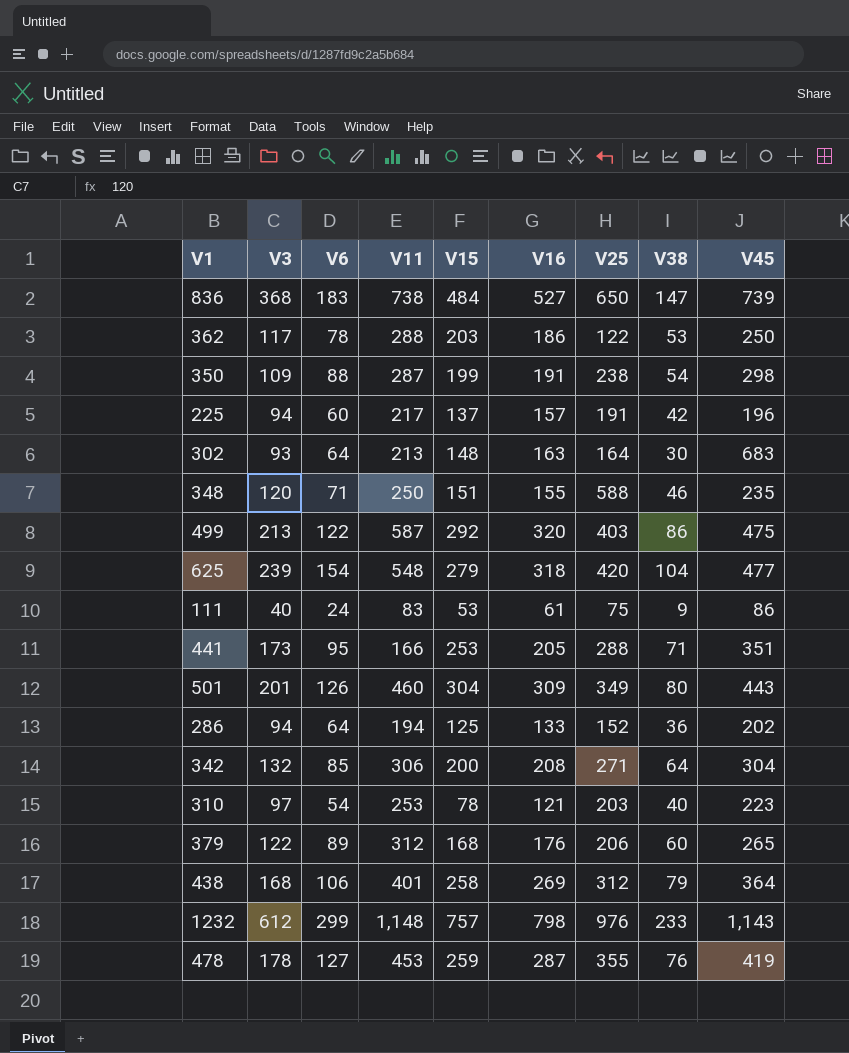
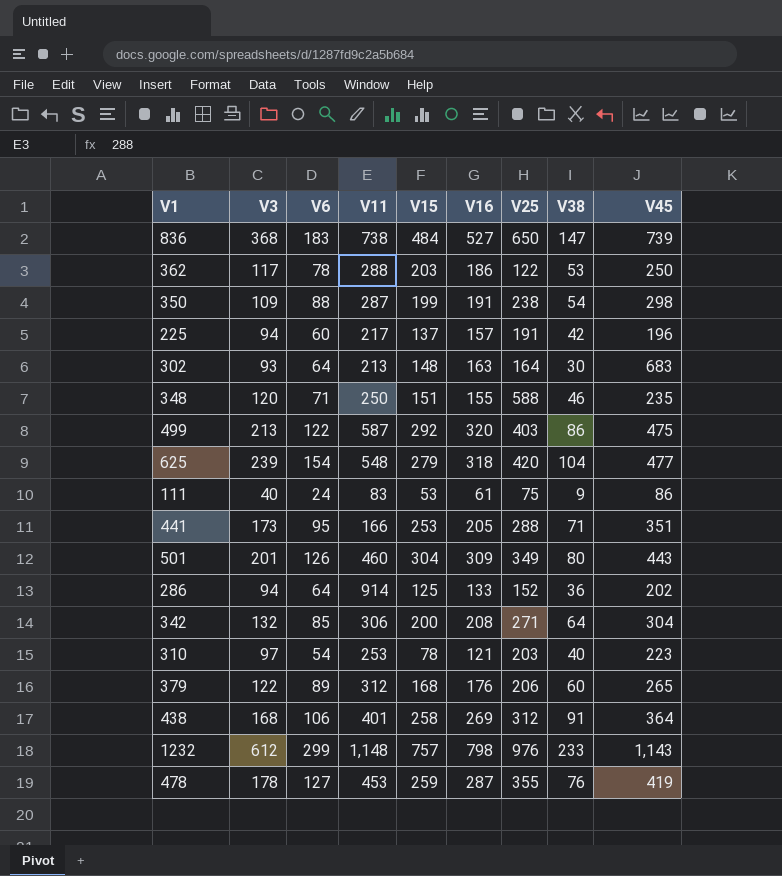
286 | V11: 194 -> 914
438 | V38: 79 -> 91

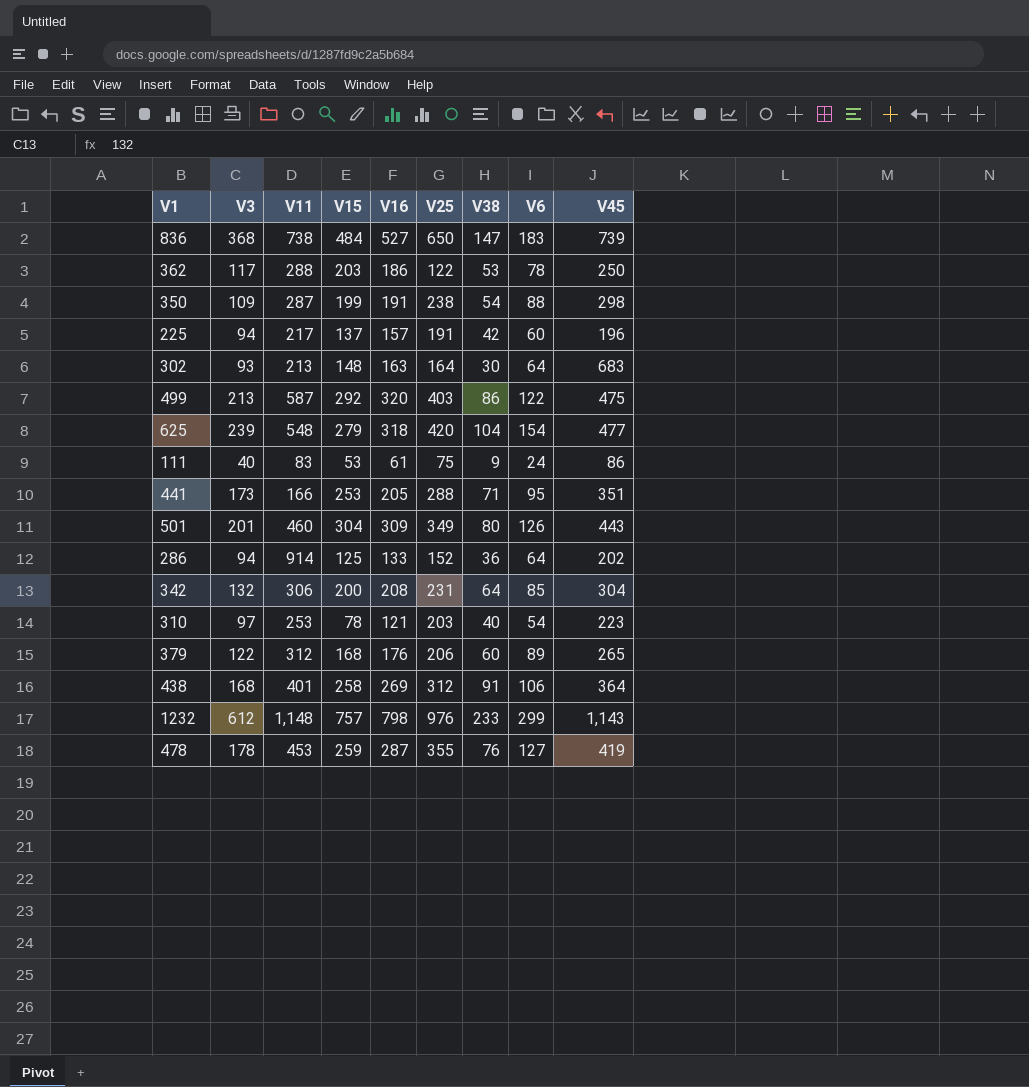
column V6 | position: 3 -> 8
row 348: 120 | 71 | 250 | 151 | 155 | 588 | 46 | 235 -> none
342 | V25: 271 -> 231

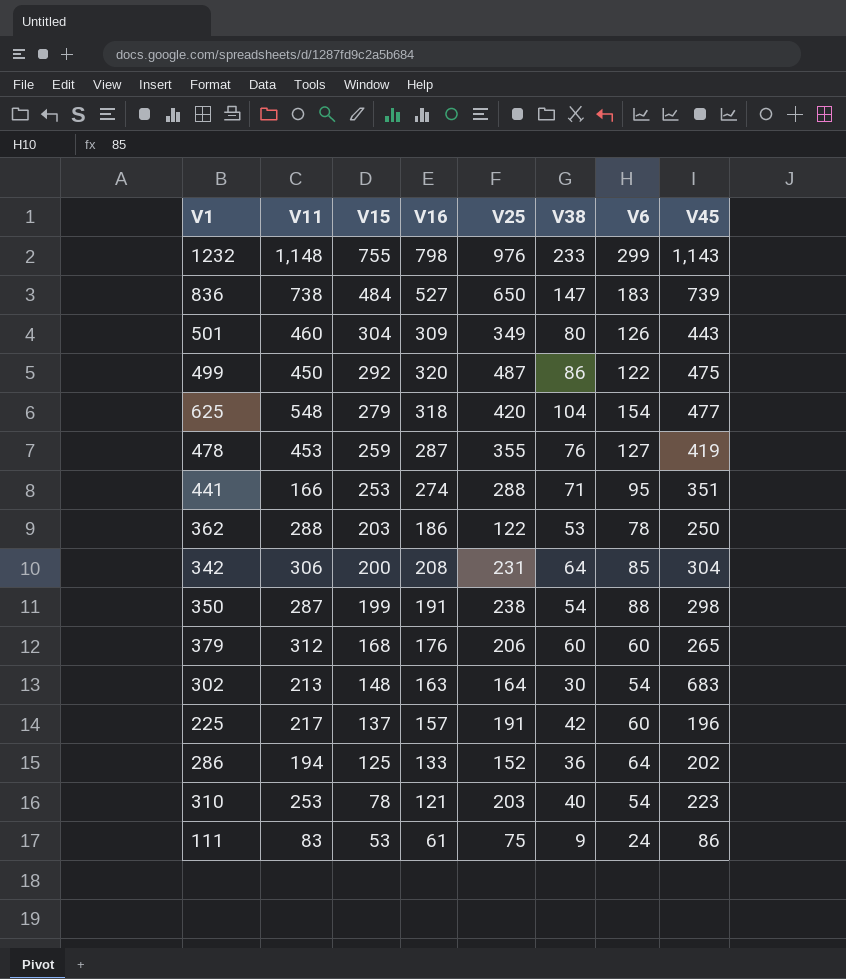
row order: none -> V15 descending
column V3 | position: 2 -> none
row 438: 168 | 401 | 258 | 269 | 312 | 91 | 106 | 364 -> none
1232 | V15: 757 -> 755
499 | V11: 587 -> 450
499 | V25: 403 -> 487
441 | V16: 205 -> 274
379 | V6: 89 -> 60
302 | V6: 64 -> 54
286 | V11: 914 -> 194

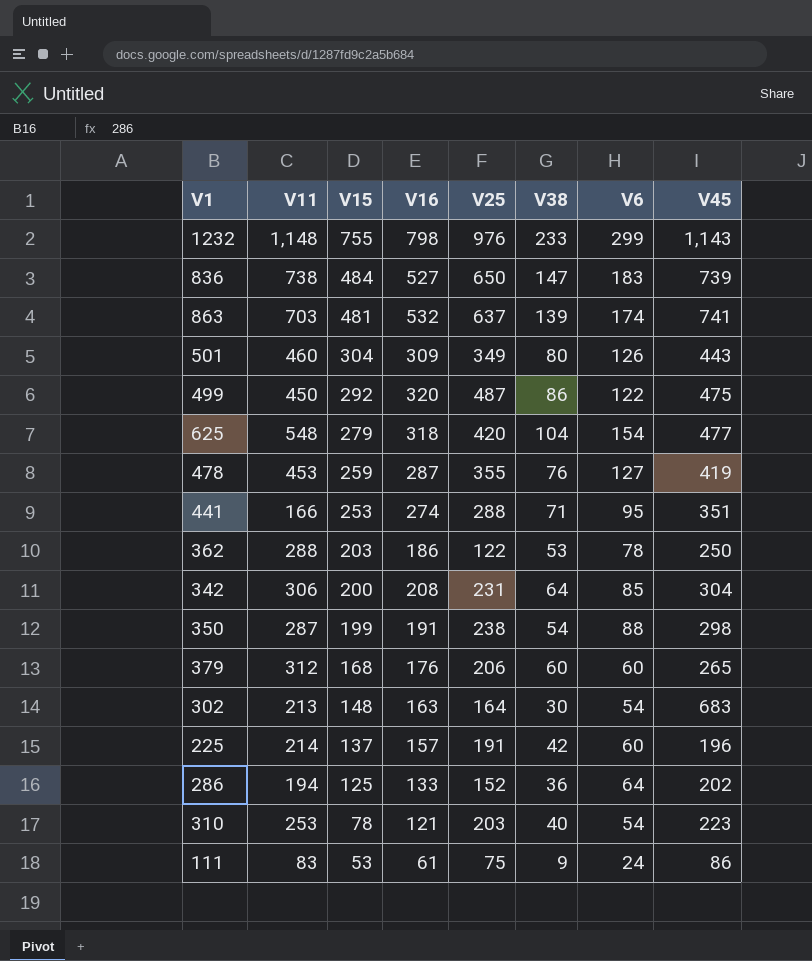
row 863: none -> 703 | 481 | 532 | 637 | 139 | 174 | 741
225 | V11: 217 -> 214

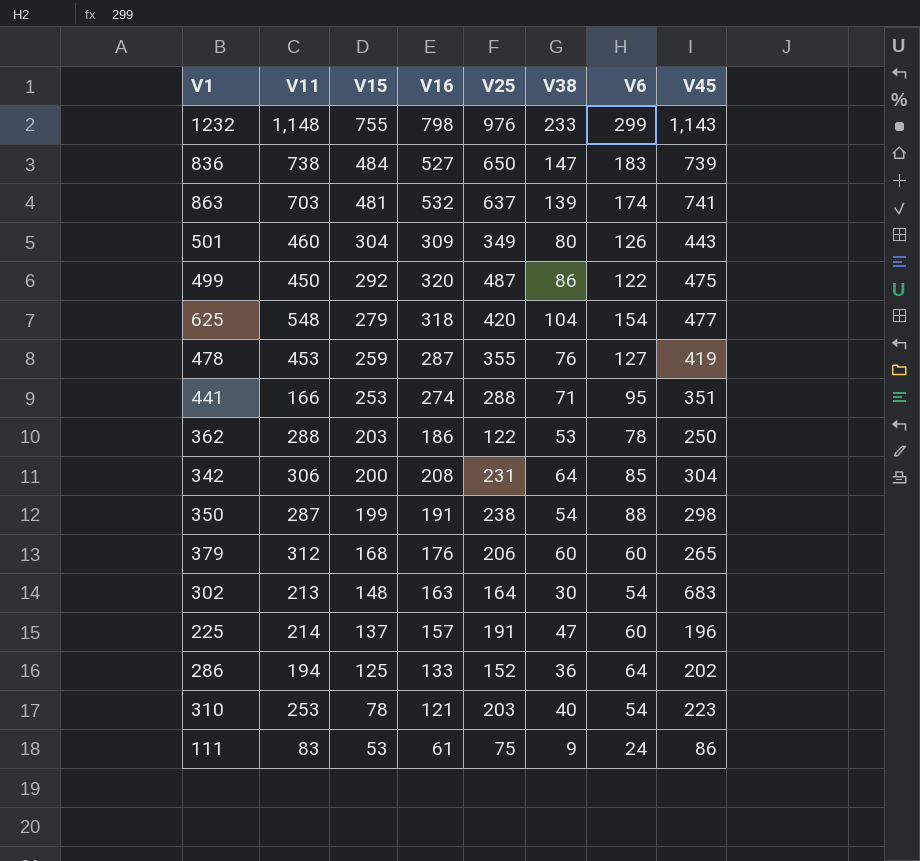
225 | V38: 42 -> 47

